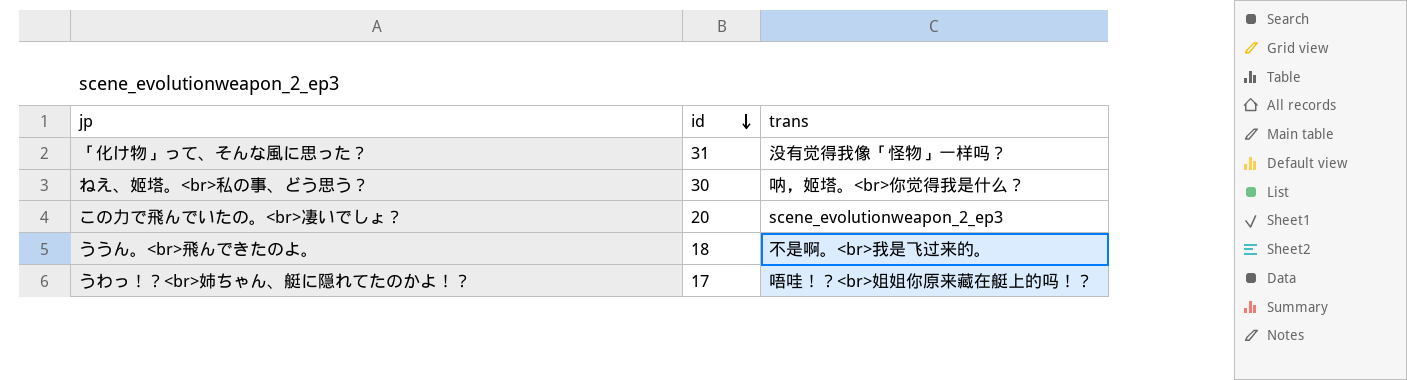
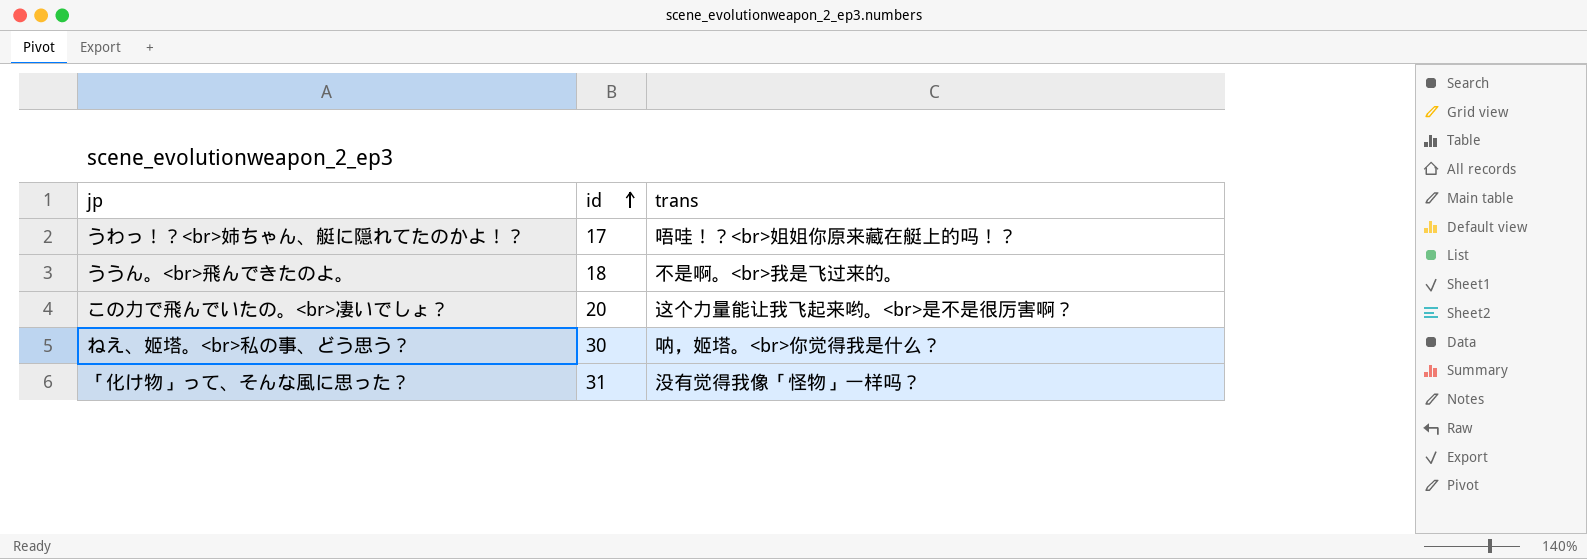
row order: id descending -> id ascending
この力で飛んでいたの。<br>凄いでしょ？ | trans: scene_evolutionweapon_2_ep3 -> 这个力量能让我飞起来哟。<br>是不是很厉害啊？

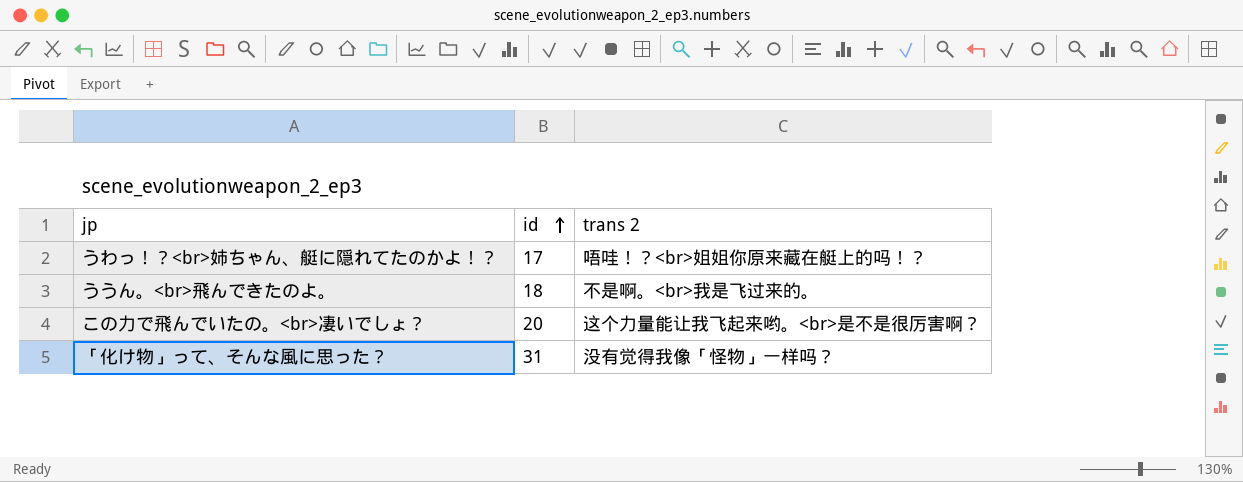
column name: trans -> trans 2
row ねえ、姬塔。<br>私の事、どう思う？: 30 | 呐，姬塔。<br>你觉得我是什么？ -> none

